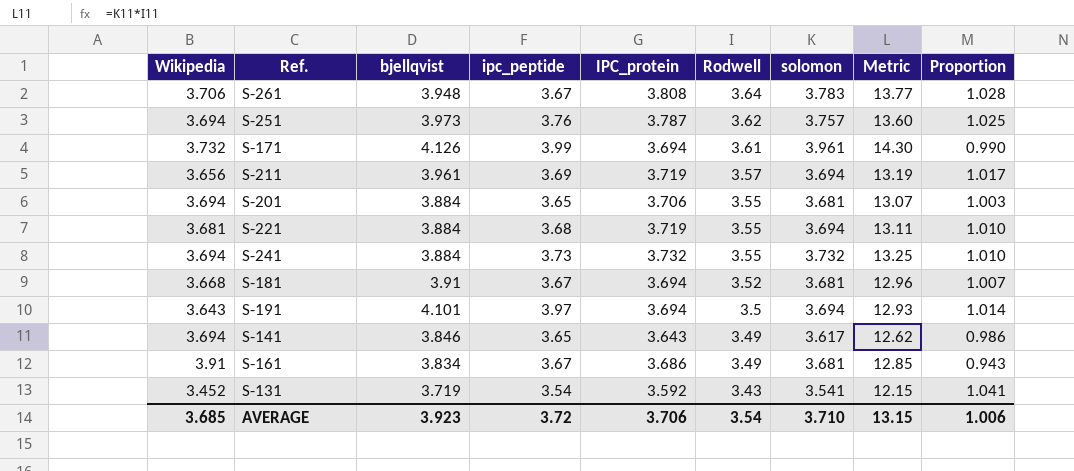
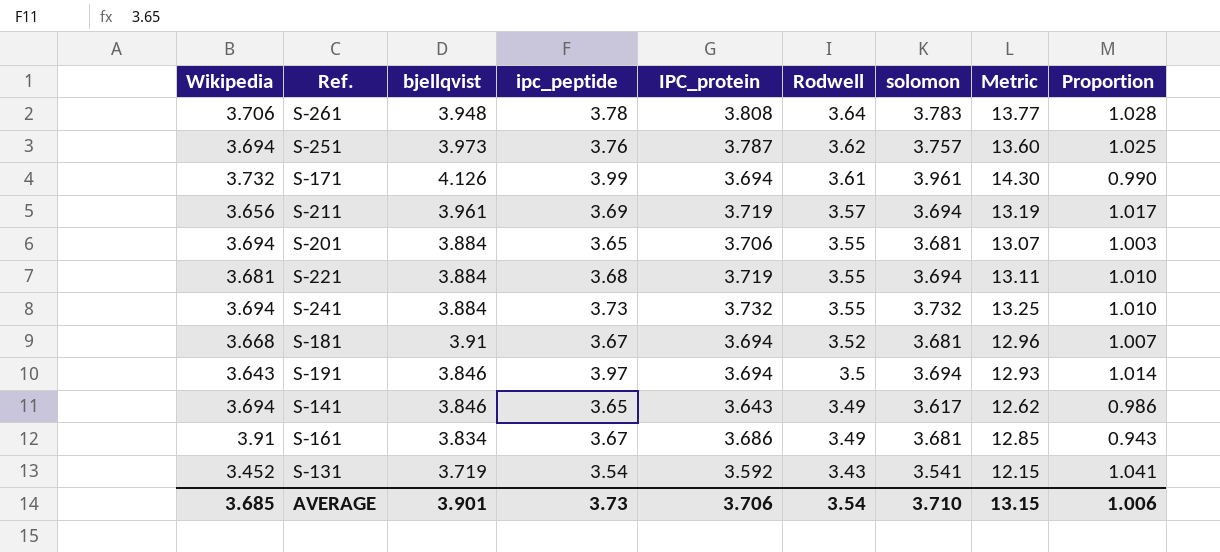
S-261 | ipc_peptide: 3.67 -> 3.78
S-191 | bjellqvist: 4.101 -> 3.846
AVERAGE | bjellqvist: 3.923 -> 3.901
AVERAGE | ipc_peptide: 3.72 -> 3.73

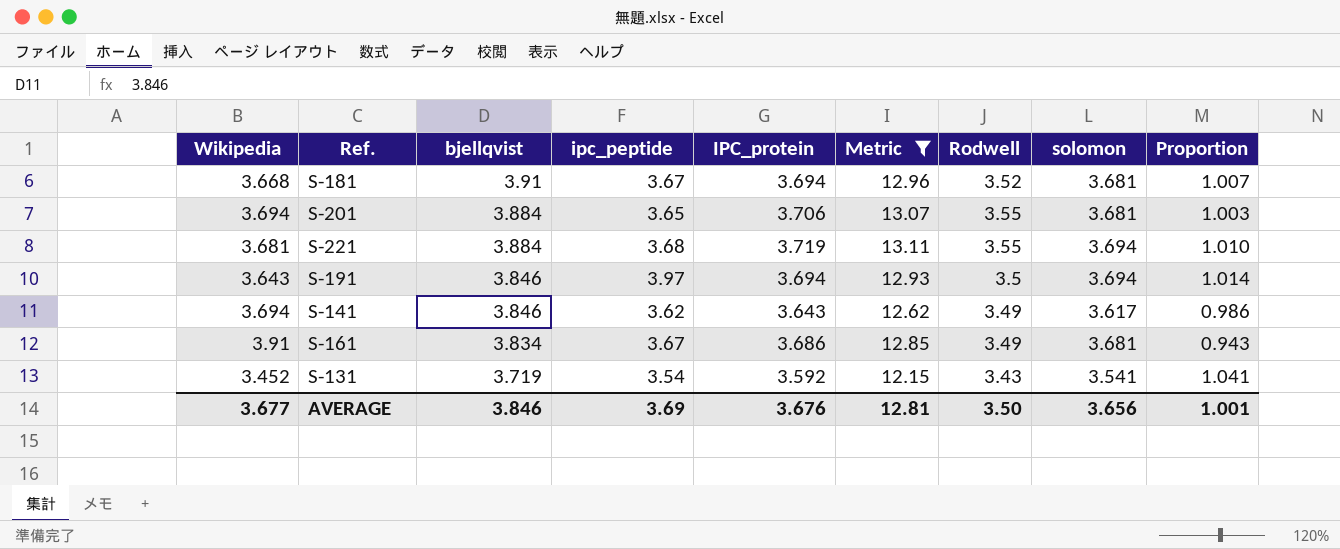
filter: none -> Metric <= 13.11
row order: Rodwell descending -> bjellqvist descending
column Metric | position: 8 -> 6
S-141 | ipc_peptide: 3.65 -> 3.62
AVERAGE | Wikipedia: 3.685 -> 3.677
AVERAGE | bjellqvist: 3.901 -> 3.846
AVERAGE | ipc_peptide: 3.73 -> 3.69
AVERAGE | IPC_protein: 3.706 -> 3.676
AVERAGE | Metric: 13.15 -> 12.81
AVERAGE | Rodwell: 3.54 -> 3.50
AVERAGE | solomon: 3.710 -> 3.656
AVERAGE | Proportion: 1.006 -> 1.001

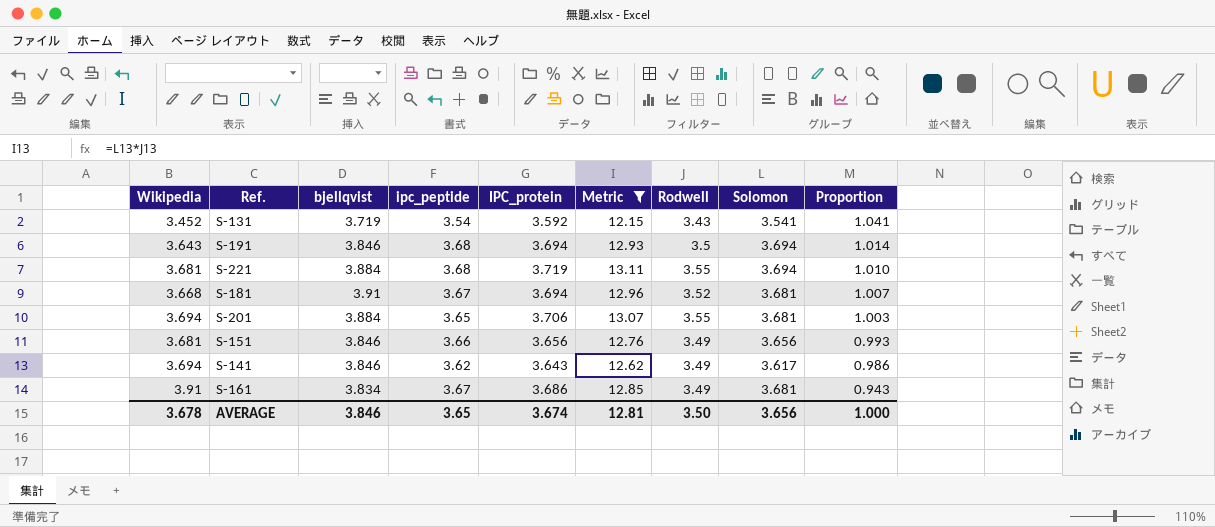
row order: bjellqvist descending -> Proportion descending
column name: solomon -> Solomon
S-191 | ipc_peptide: 3.97 -> 3.68
row S-151: none -> 3.681 | 3.846 | 3.66 | 3.656 | 12.76 | 3.49 | 3.656 | 0.993
AVERAGE | Wikipedia: 3.677 -> 3.678
AVERAGE | ipc_peptide: 3.69 -> 3.65
AVERAGE | IPC_protein: 3.676 -> 3.674
AVERAGE | Proportion: 1.001 -> 1.000

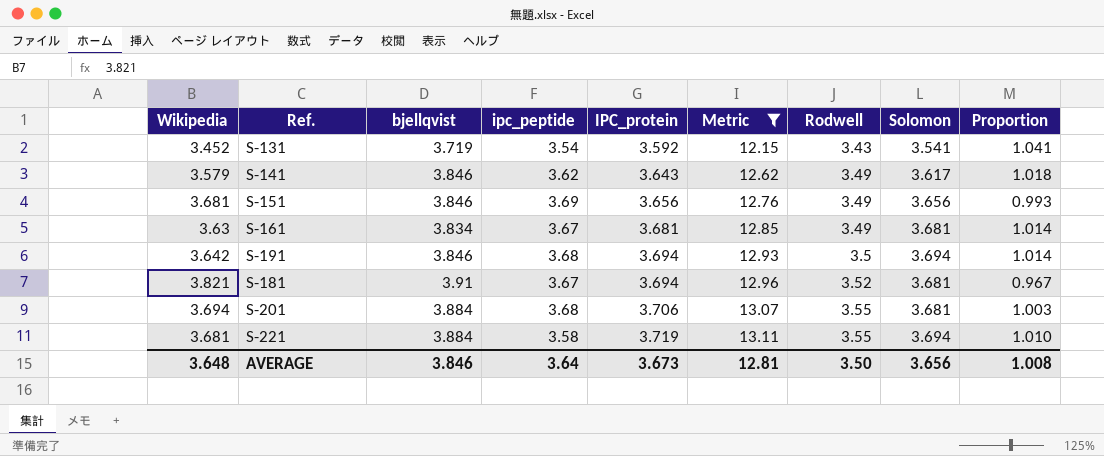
row order: Proportion descending -> IPC_protein ascending
S-141 | Wikipedia: 3.694 -> 3.579
S-141 | Proportion: 0.986 -> 1.018
S-151 | ipc_peptide: 3.66 -> 3.69
S-161 | Wikipedia: 3.91 -> 3.63
S-161 | IPC_protein: 3.686 -> 3.681
S-161 | Proportion: 0.943 -> 1.014
S-191 | Wikipedia: 3.643 -> 3.642
S-181 | Wikipedia: 3.668 -> 3.821
S-181 | Proportion: 1.007 -> 0.967
S-201 | ipc_peptide: 3.65 -> 3.68
S-221 | ipc_peptide: 3.68 -> 3.58
AVERAGE | Wikipedia: 3.678 -> 3.648
AVERAGE | ipc_peptide: 3.65 -> 3.64
AVERAGE | IPC_protein: 3.674 -> 3.673
AVERAGE | Proportion: 1.000 -> 1.008

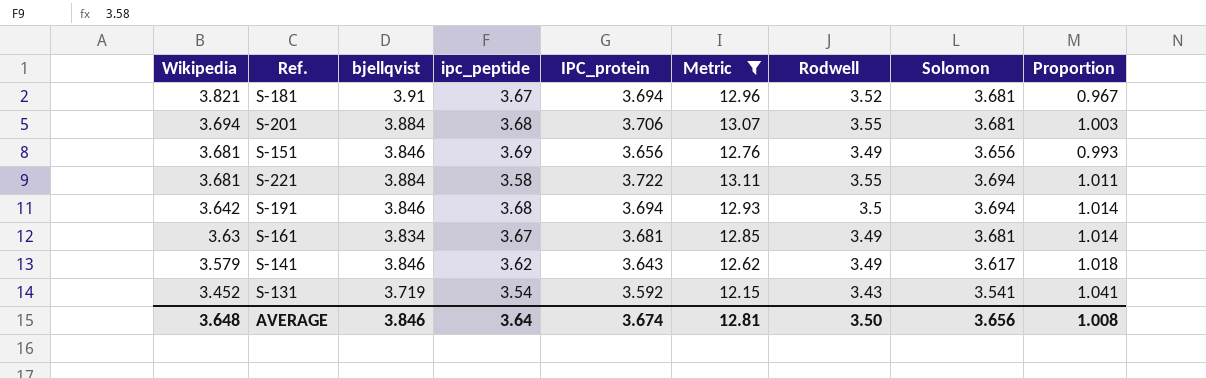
row order: IPC_protein ascending -> Wikipedia descending
S-221 | IPC_protein: 3.719 -> 3.722
S-221 | Proportion: 1.010 -> 1.011
AVERAGE | IPC_protein: 3.673 -> 3.674

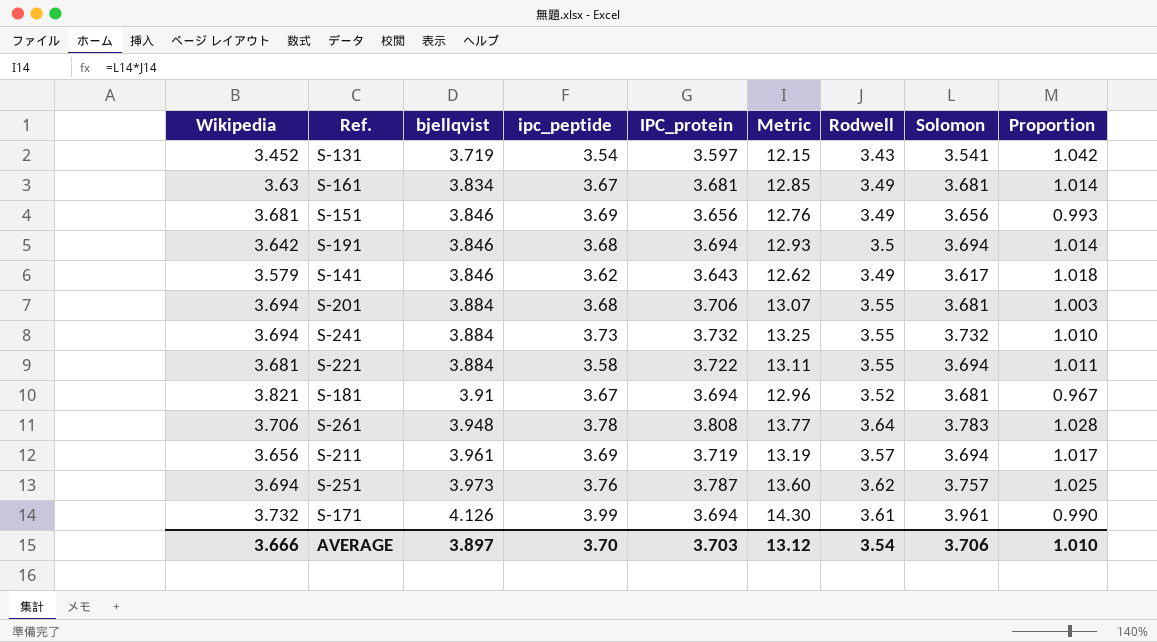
filter: Metric <= 13.11 -> none
row order: Wikipedia descending -> bjellqvist ascending
S-131 | IPC_protein: 3.592 -> 3.597
S-131 | Proportion: 1.041 -> 1.042
AVERAGE | Wikipedia: 3.648 -> 3.666
AVERAGE | bjellqvist: 3.846 -> 3.897
AVERAGE | ipc_peptide: 3.64 -> 3.70
AVERAGE | IPC_protein: 3.674 -> 3.703
AVERAGE | Metric: 12.81 -> 13.12
AVERAGE | Rodwell: 3.50 -> 3.54
AVERAGE | Solomon: 3.656 -> 3.706
AVERAGE | Proportion: 1.008 -> 1.010

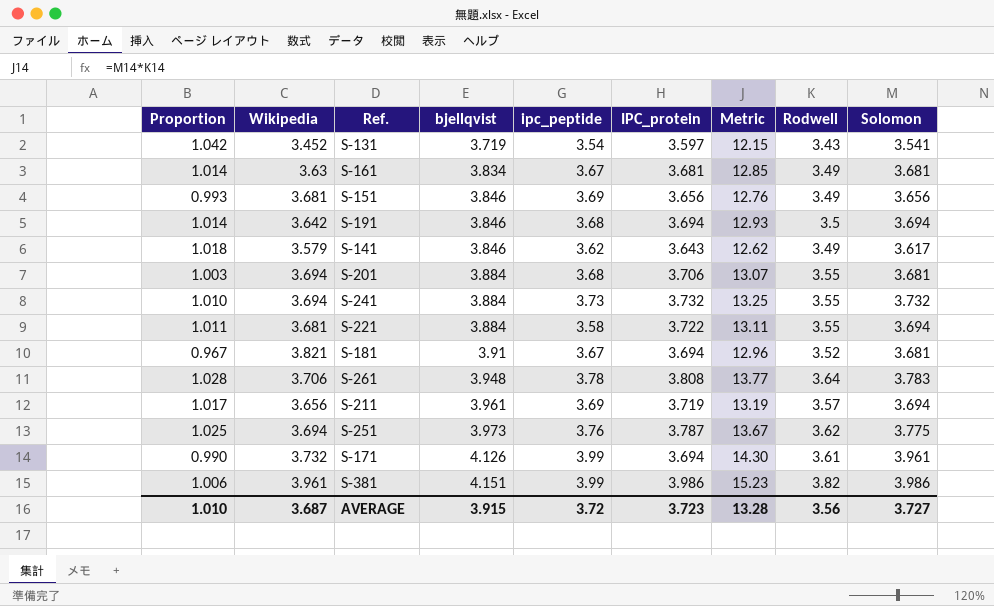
column Proportion | position: 9 -> 1
S-251 | Metric: 13.60 -> 13.67
S-251 | Solomon: 3.757 -> 3.775
row S-381: none -> 1.006 | 3.961 | 4.151 | 3.99 | 3.986 | 15.23 | 3.82 | 3.986
AVERAGE | Wikipedia: 3.666 -> 3.687
AVERAGE | bjellqvist: 3.897 -> 3.915
AVERAGE | ipc_peptide: 3.70 -> 3.72
AVERAGE | IPC_protein: 3.703 -> 3.723
AVERAGE | Metric: 13.12 -> 13.28
AVERAGE | Rodwell: 3.54 -> 3.56
AVERAGE | Solomon: 3.706 -> 3.727

